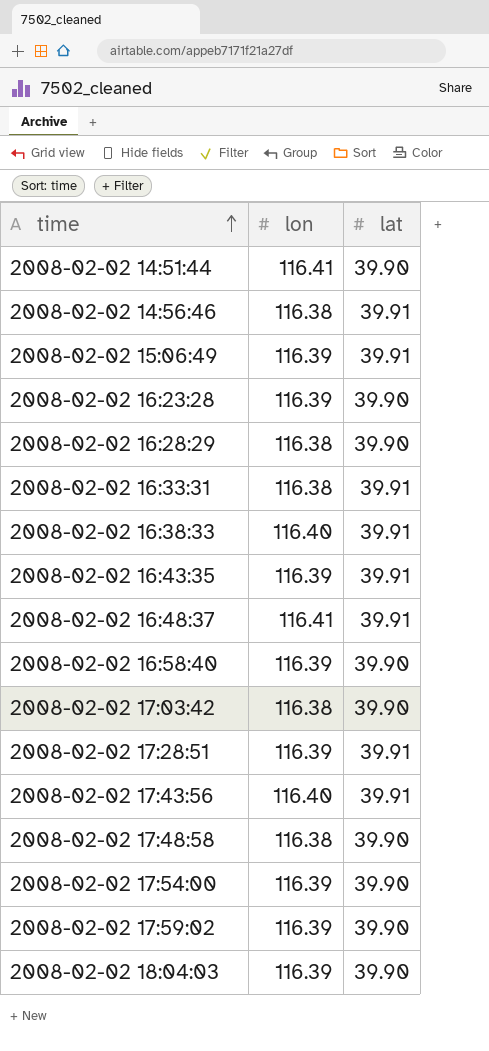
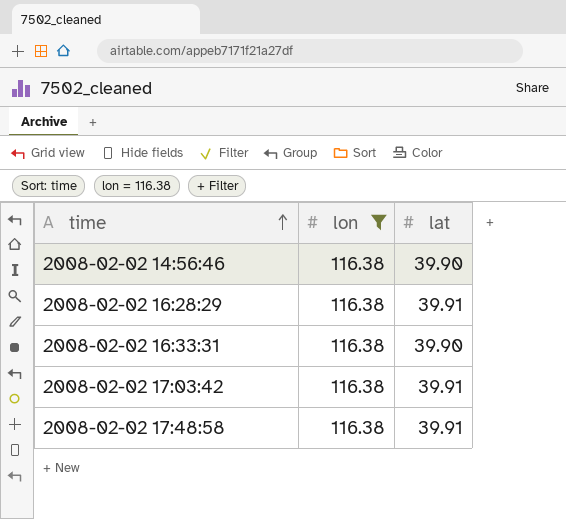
filter: none -> lon = 116.38
2008-02-02 14:56:46 | lat: 39.91 -> 39.90
2008-02-02 16:28:29 | lat: 39.90 -> 39.91
2008-02-02 16:33:31 | lat: 39.91 -> 39.90
2008-02-02 17:03:42 | lat: 39.90 -> 39.91
2008-02-02 17:48:58 | lat: 39.90 -> 39.91

